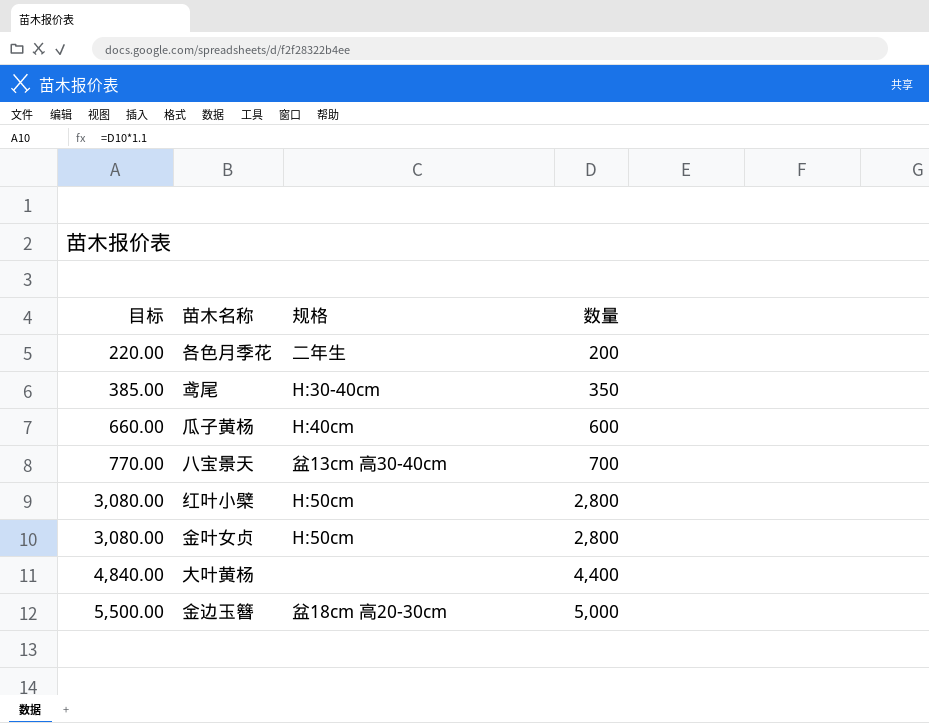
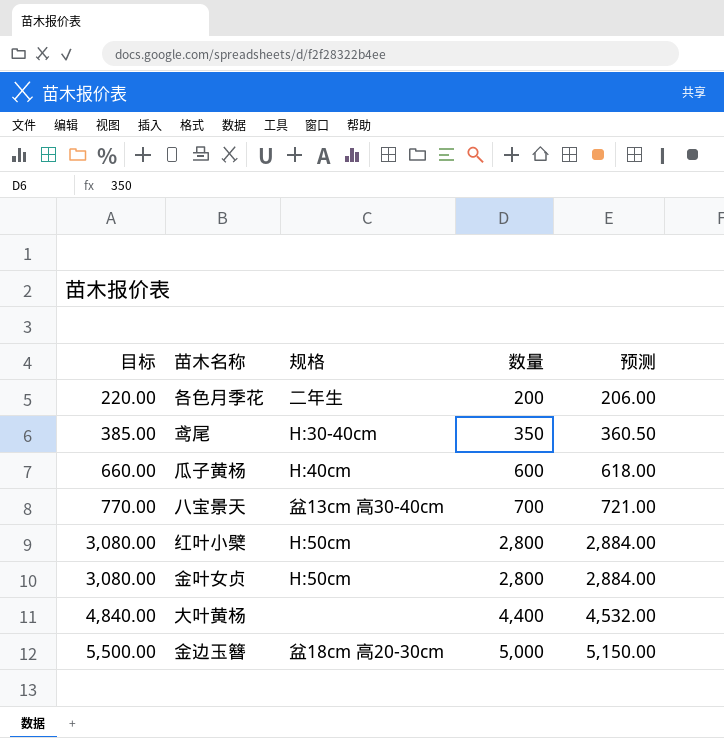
column 预测 | formula: none -> [数量] * 1.03

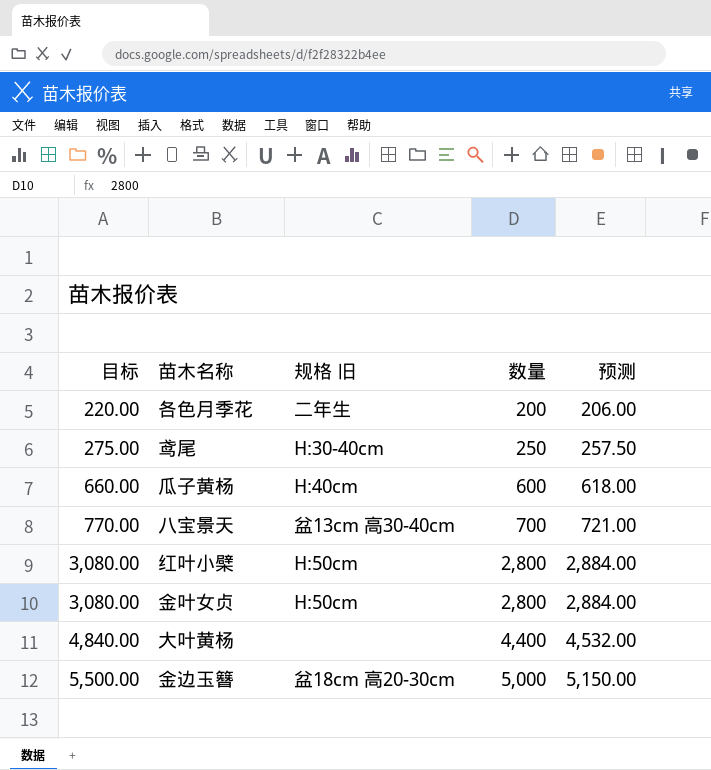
column name: 规格 -> 规格 旧
鸢尾 | 目标: 385.00 -> 275.00
鸢尾 | 数量: 350 -> 250
鸢尾 | 预测: 360.50 -> 257.50

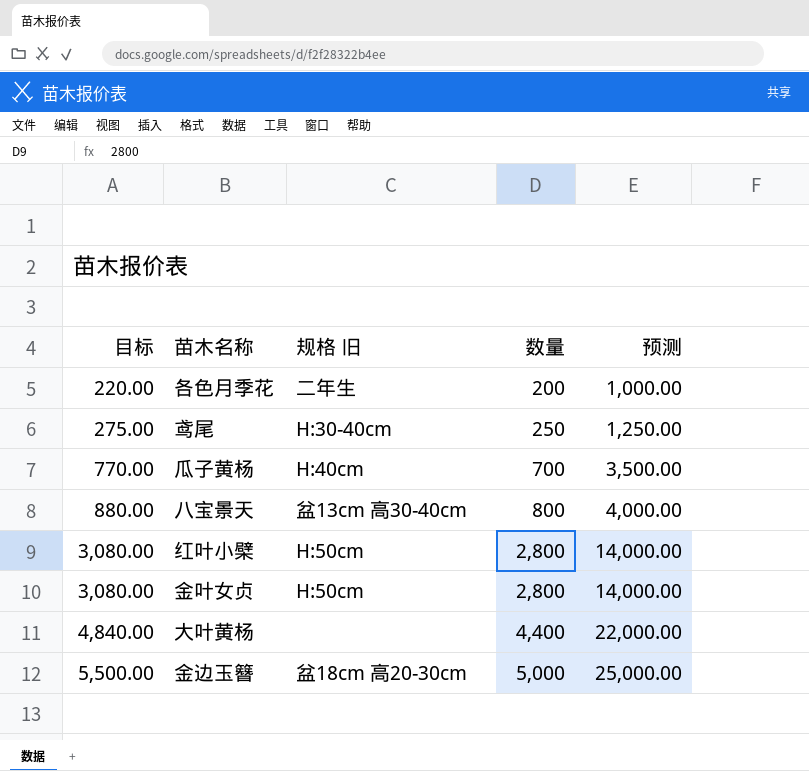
column 预测 | formula: [数量] * 1.03 -> [数量] * 5
瓜子黄杨 | 目标: 660.00 -> 770.00
瓜子黄杨 | 数量: 600 -> 700
八宝景天 | 目标: 770.00 -> 880.00
八宝景天 | 数量: 700 -> 800

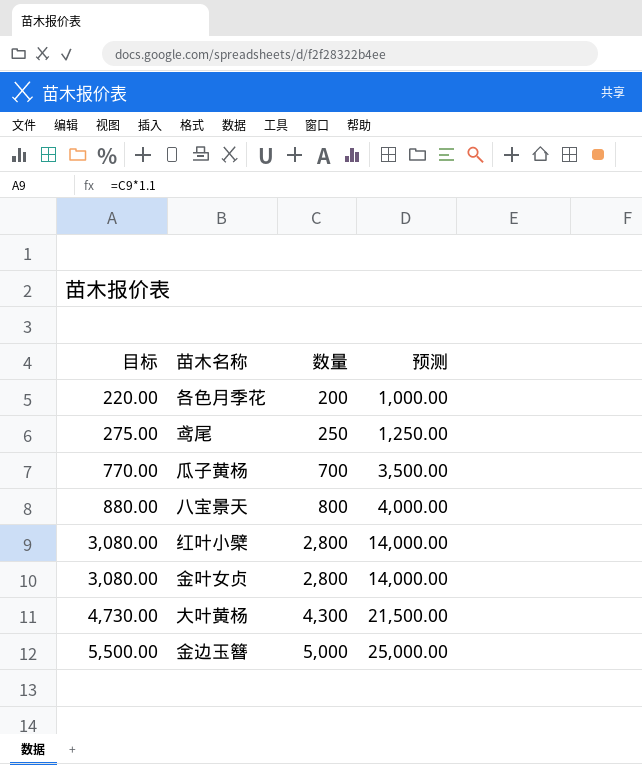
column 规格 旧 | position: 3 -> none
大叶黄杨 | 目标: 4,840.00 -> 4,730.00
大叶黄杨 | 数量: 4,400 -> 4,300
大叶黄杨 | 预测: 22,000.00 -> 21,500.00

